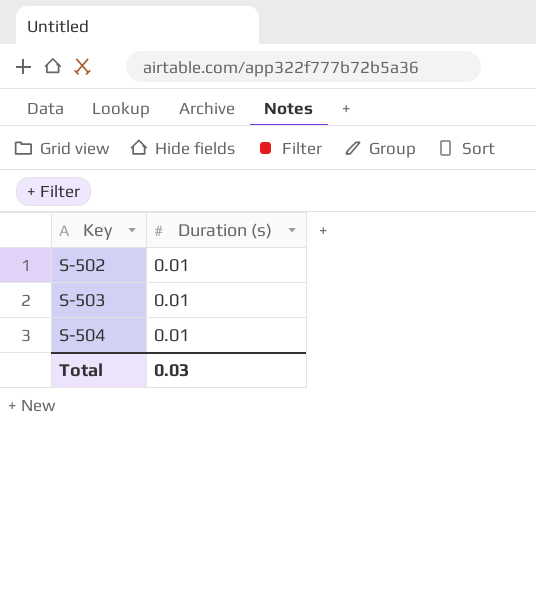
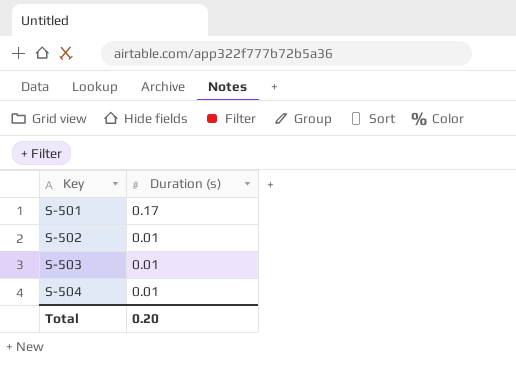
row S-501: none -> 0.17
Total | Duration (s): 0.03 -> 0.20

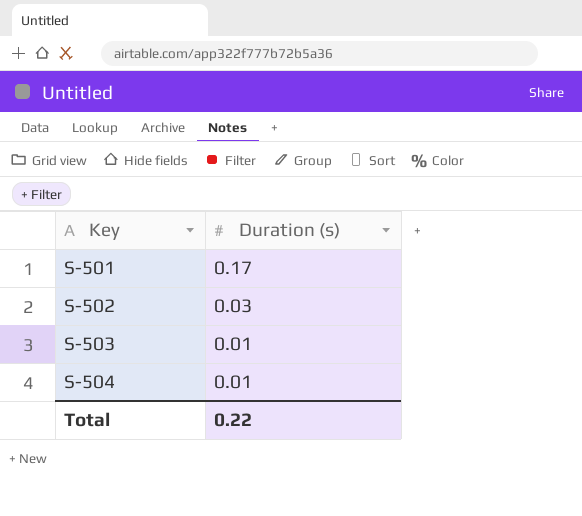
S-502 | Duration (s): 0.01 -> 0.03
Total | Duration (s): 0.20 -> 0.22

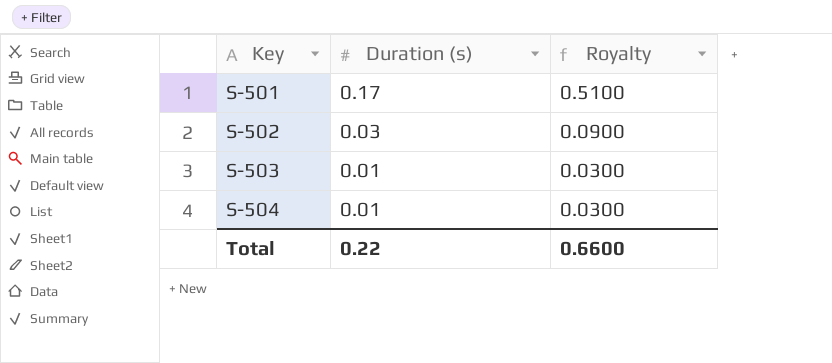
column Royalty | formula: none -> [Duration (s)] * 3

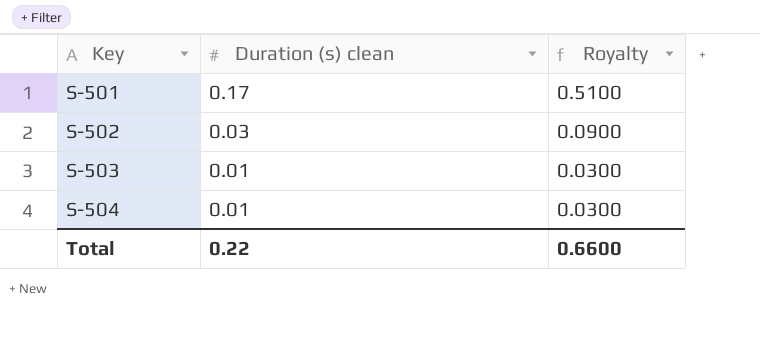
column name: Duration (s) -> Duration (s) clean

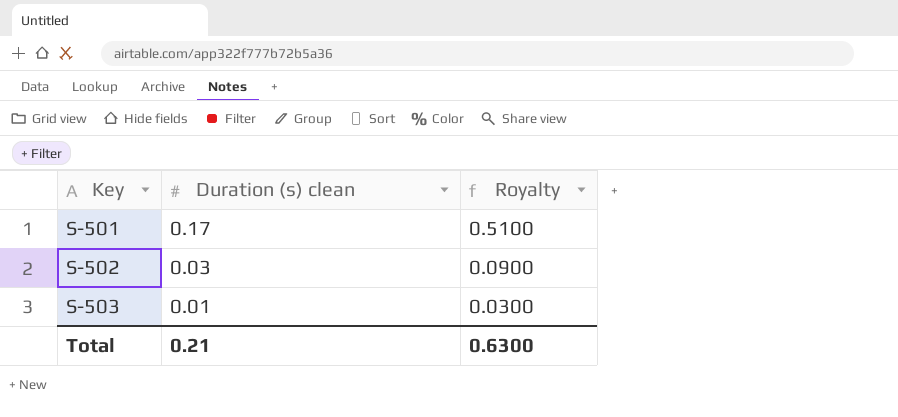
row S-504: 0.01 | 0.0300 -> none
Total | Duration (s) clean: 0.22 -> 0.21
Total | Royalty: 0.6600 -> 0.6300

